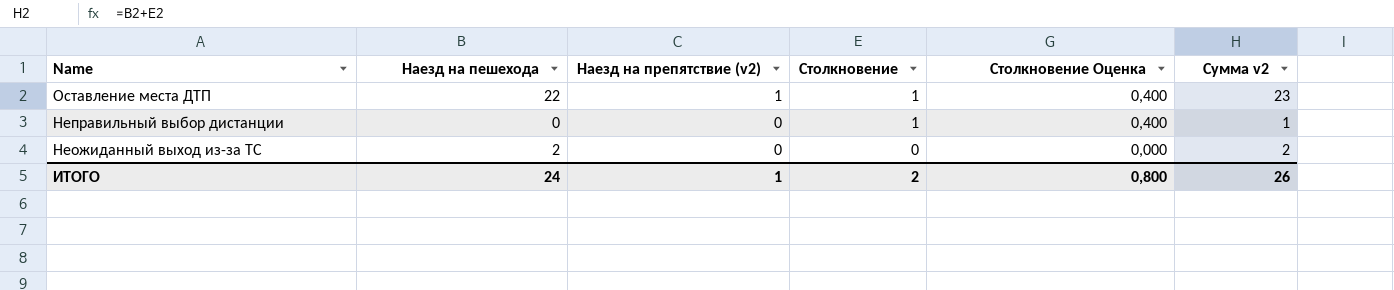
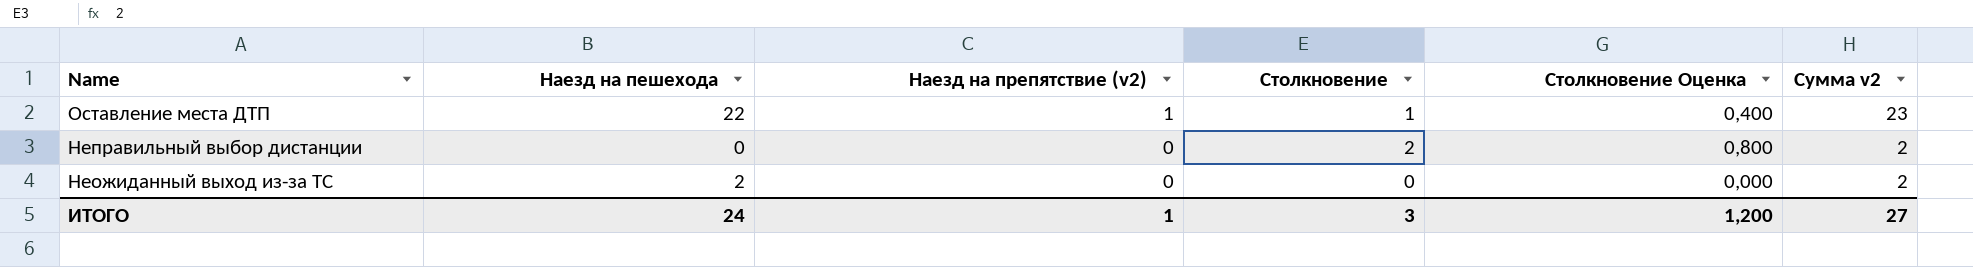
Неправильный выбор дистанции | Столкновение: 1 -> 2
Неправильный выбор дистанции | Столкновение Оценка: 0,400 -> 0,800
Неправильный выбор дистанции | Сумма v2: 1 -> 2
ИТОГО | Столкновение: 2 -> 3
ИТОГО | Столкновение Оценка: 0,800 -> 1,200
ИТОГО | Сумма v2: 26 -> 27

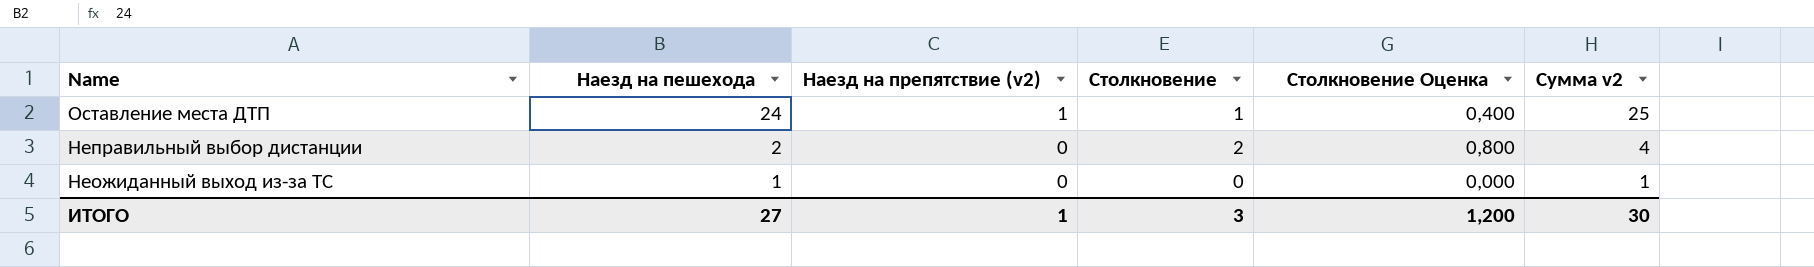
Оставление места ДТП | Наезд на пешехода: 22 -> 24
Оставление места ДТП | Сумма v2: 23 -> 25
Неправильный выбор дистанции | Наезд на пешехода: 0 -> 2
Неправильный выбор дистанции | Сумма v2: 2 -> 4
Неожиданный выход из-за ТС | Наезд на пешехода: 2 -> 1
Неожиданный выход из-за ТС | Сумма v2: 2 -> 1
ИТОГО | Наезд на пешехода: 24 -> 27
ИТОГО | Сумма v2: 27 -> 30

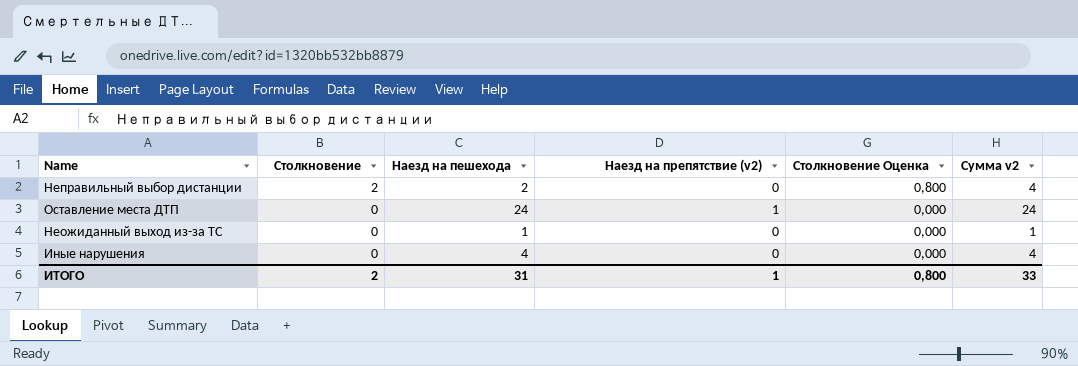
row order: Name descending -> Столкновение descending
column Столкновение | position: 4 -> 2
Оставление места ДТП | Столкновение: 1 -> 0
Оставление места ДТП | Столкновение Оценка: 0,400 -> 0,000
Оставление места ДТП | Сумма v2: 25 -> 24
row Иные нарушения: none -> 0 | 4 | 0 | 0,000 | 4
ИТОГО | Столкновение: 3 -> 2
ИТОГО | Наезд на пешехода: 27 -> 31
ИТОГО | Столкновение Оценка: 1,200 -> 0,800
ИТОГО | Сумма v2: 30 -> 33

